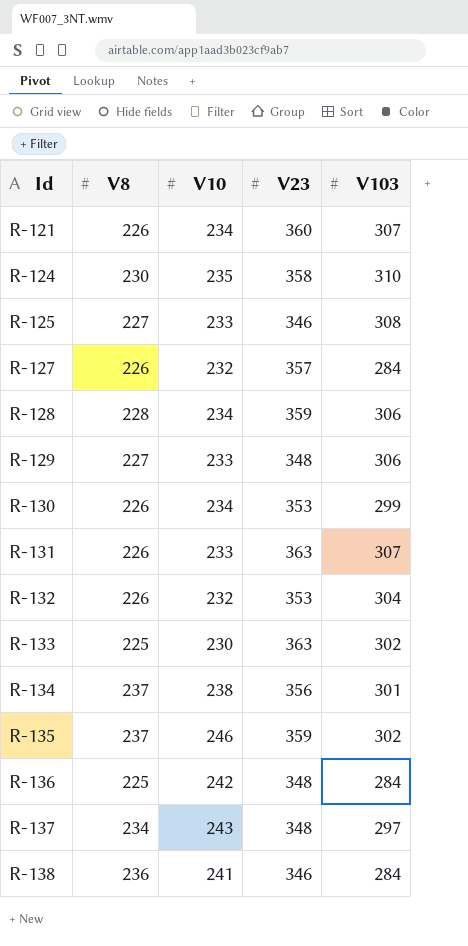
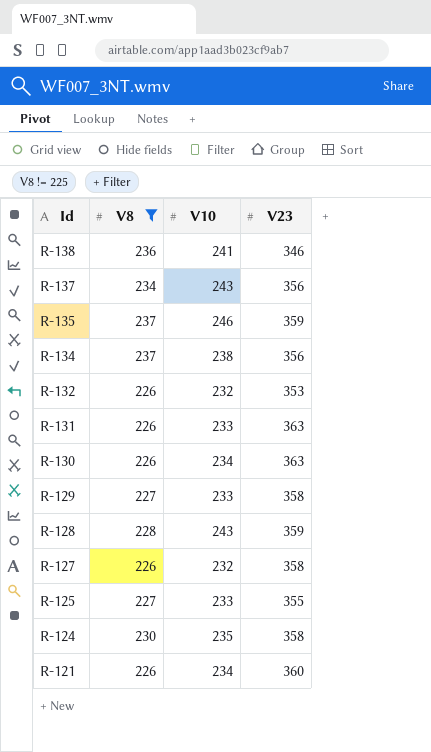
filter: none -> V8 != 225
row order: Id ascending -> Id descending
column V103 | position: 5 -> none
R-137 | V23: 348 -> 356
R-130 | V23: 353 -> 363
R-129 | V23: 348 -> 358
R-128 | V10: 234 -> 243
R-127 | V23: 357 -> 358
R-125 | V23: 346 -> 355

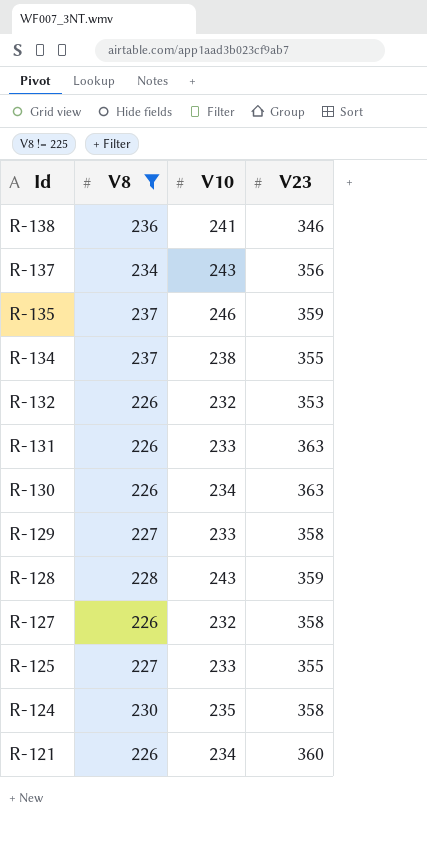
R-134 | V23: 356 -> 355

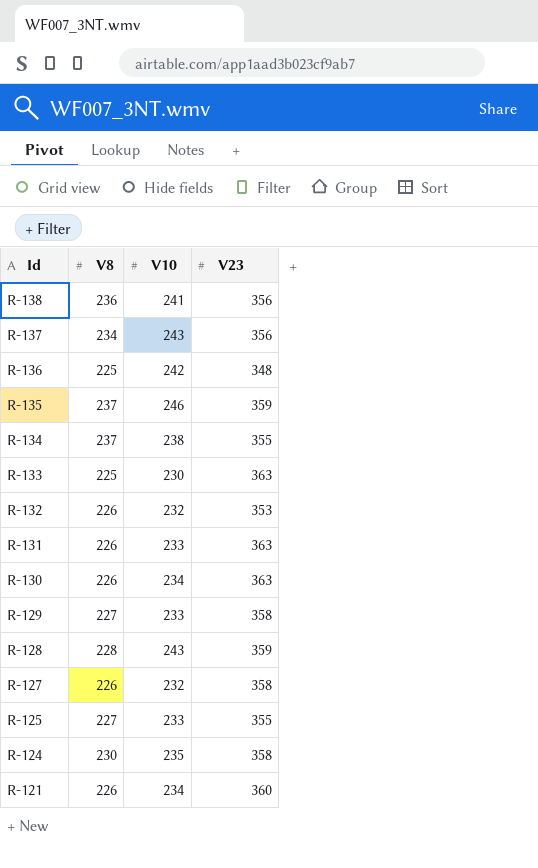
filter: V8 != 225 -> none
R-138 | V23: 346 -> 356

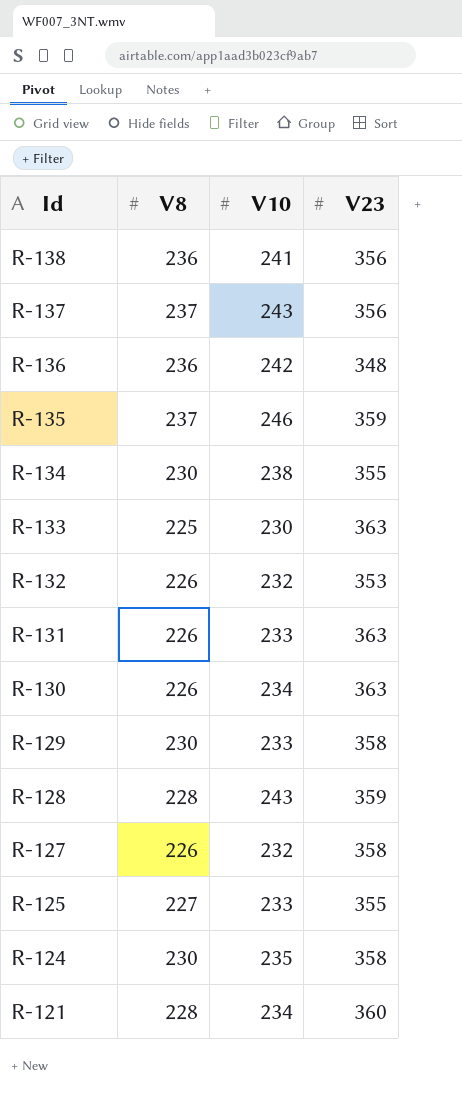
R-137 | V8: 234 -> 237
R-136 | V8: 225 -> 236
R-134 | V8: 237 -> 230
R-129 | V8: 227 -> 230
R-121 | V8: 226 -> 228

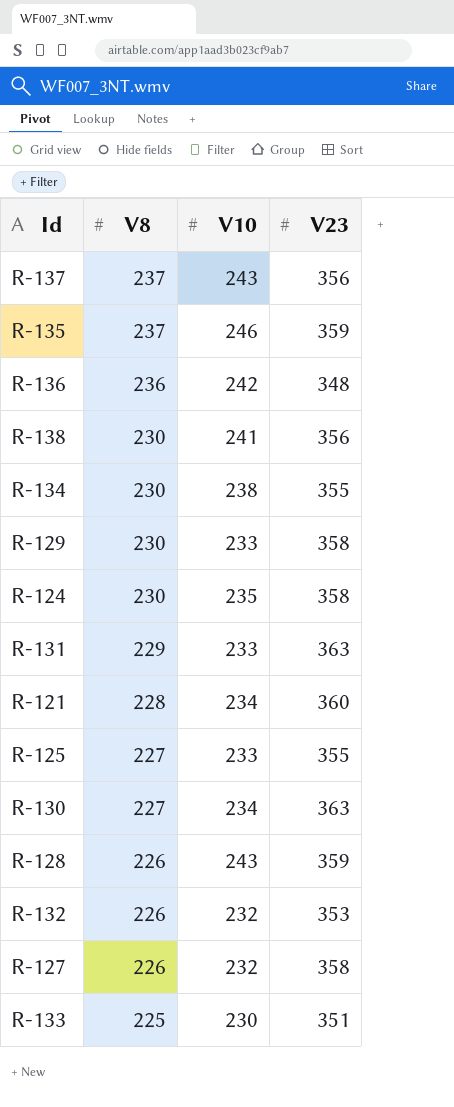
row order: Id descending -> V8 descending
R-138 | V8: 236 -> 230
R-131 | V8: 226 -> 229
R-130 | V8: 226 -> 227
R-128 | V8: 228 -> 226
R-133 | V23: 363 -> 351

